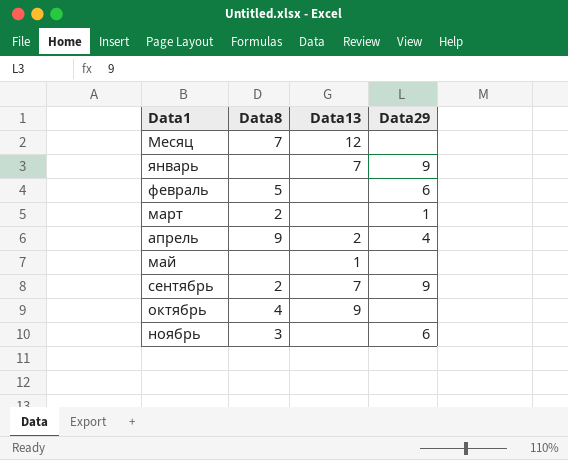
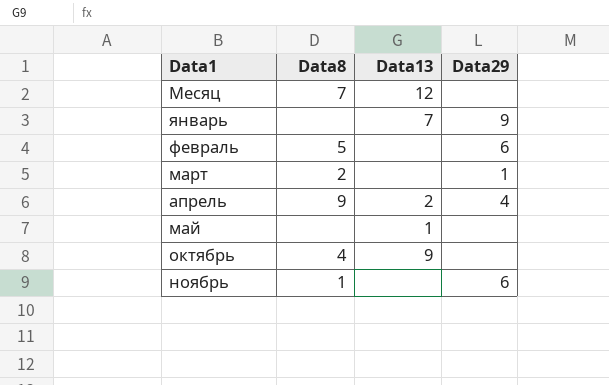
row сентябрь: 2 | 7 | 9 -> none
ноябрь | Data8: 3 -> 1

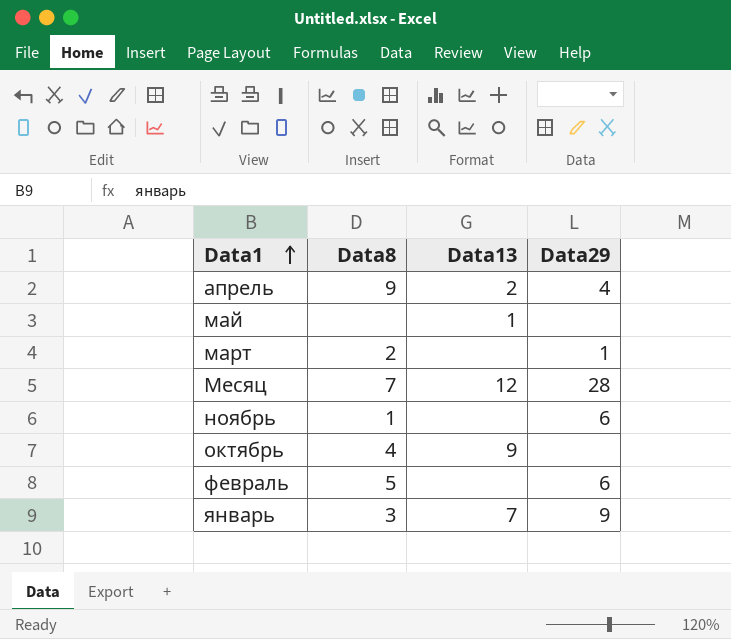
row order: none -> Data1 ascending
Месяц | Data29: none -> 28
январь | Data8: none -> 3

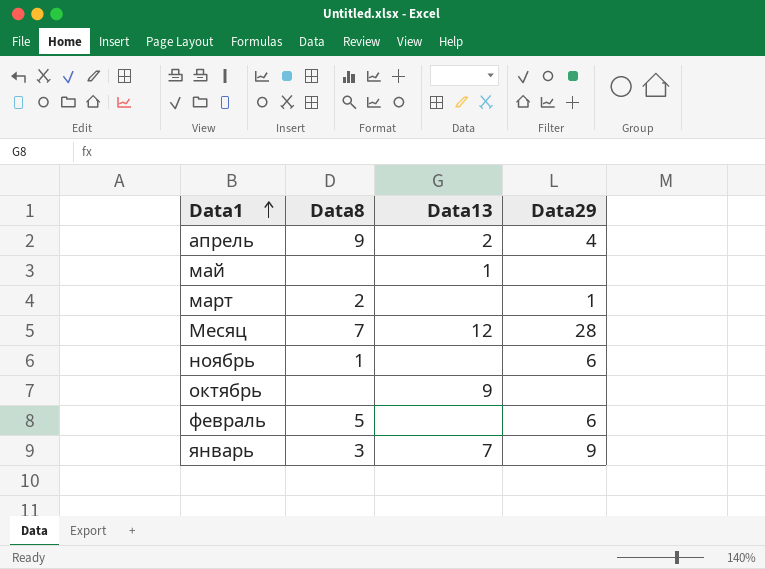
октябрь | Data8: 4 -> none

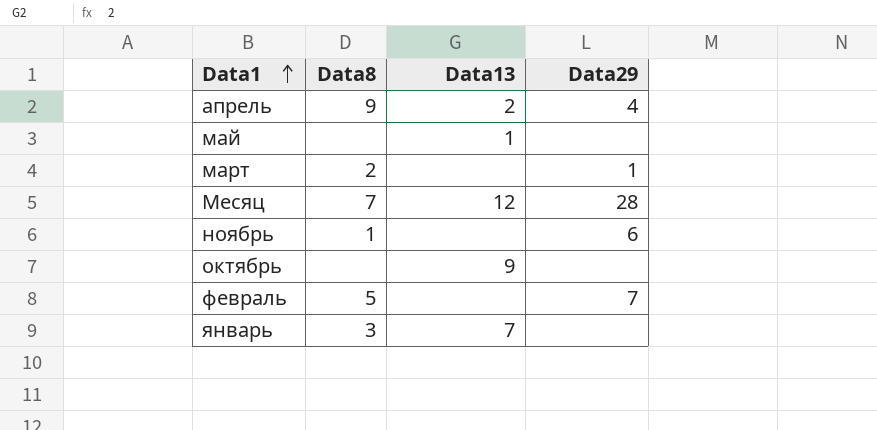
февраль | Data29: 6 -> 7
январь | Data29: 9 -> none

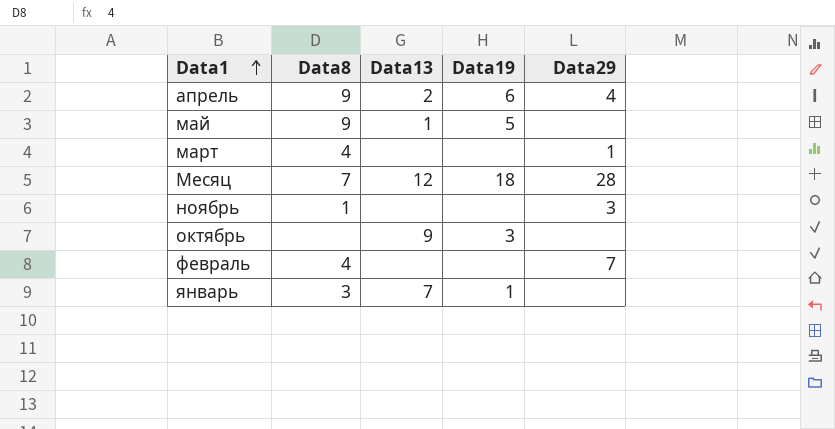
column Data19 | position: none -> 4
май | Data8: none -> 9
март | Data8: 2 -> 4
ноябрь | Data29: 6 -> 3
февраль | Data8: 5 -> 4

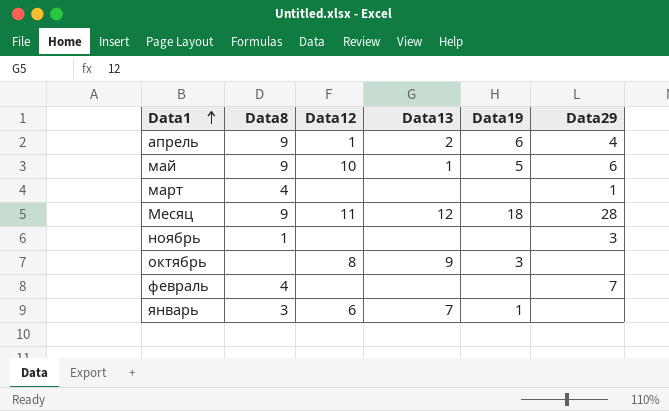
column Data12 | position: none -> 3
май | Data29: none -> 6
Месяц | Data8: 7 -> 9

